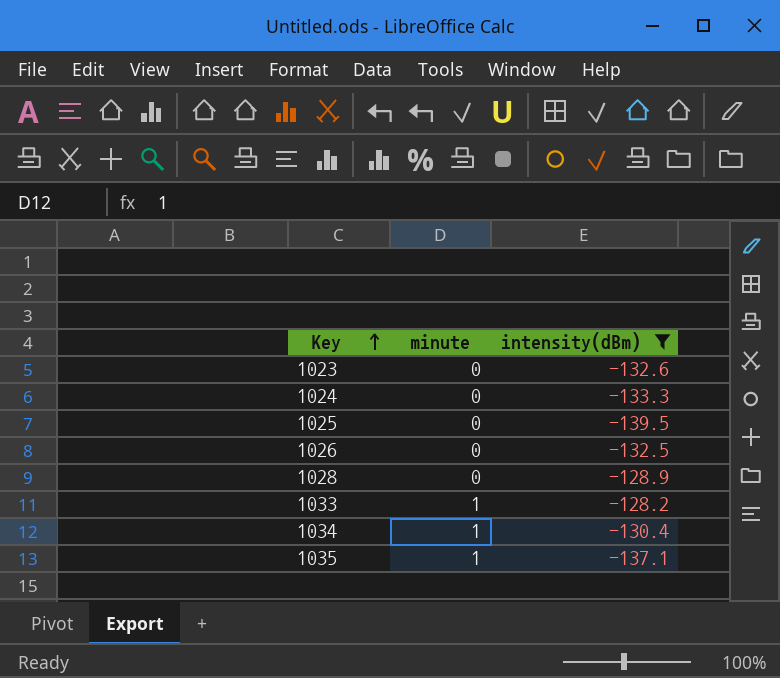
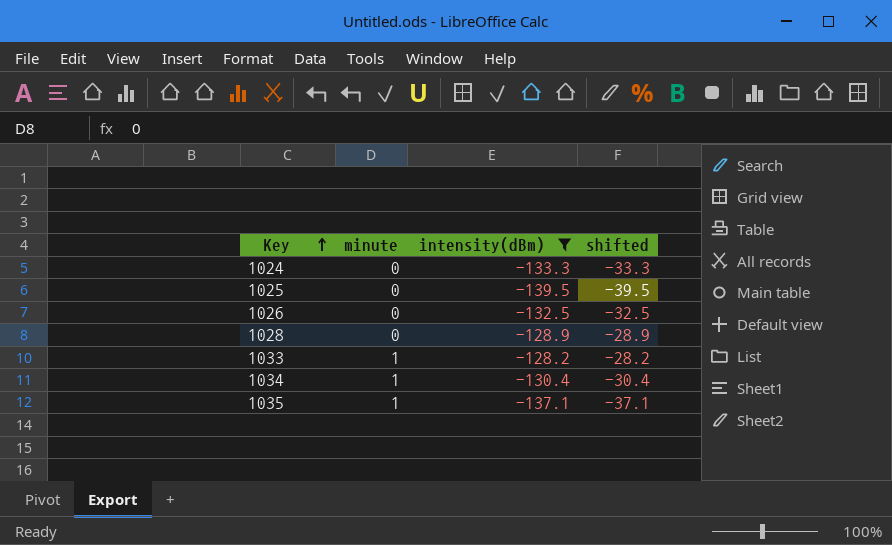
column shifted | formula: none -> [intensity(dBm)] + 100
row 1023: 0 | -132.6 -> none

